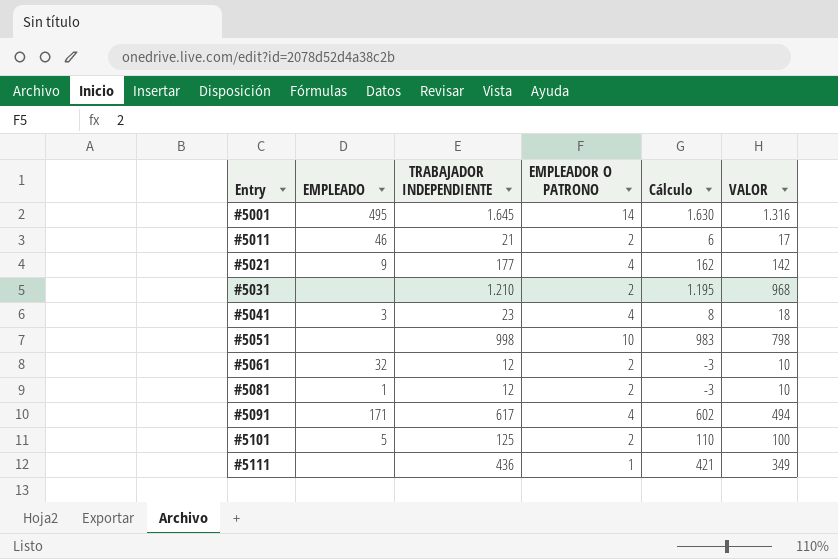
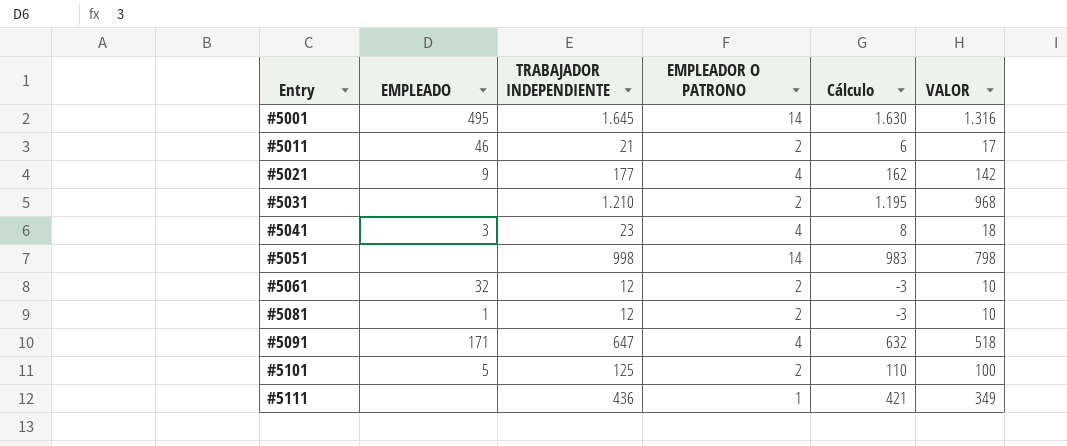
#5051 | EMPLEADOR O PATRONO: 10 -> 14
#5091 | TRABAJADOR INDEPENDIENTE: 617 -> 647
#5091 | Cálculo: 602 -> 632
#5091 | VALOR: 494 -> 518

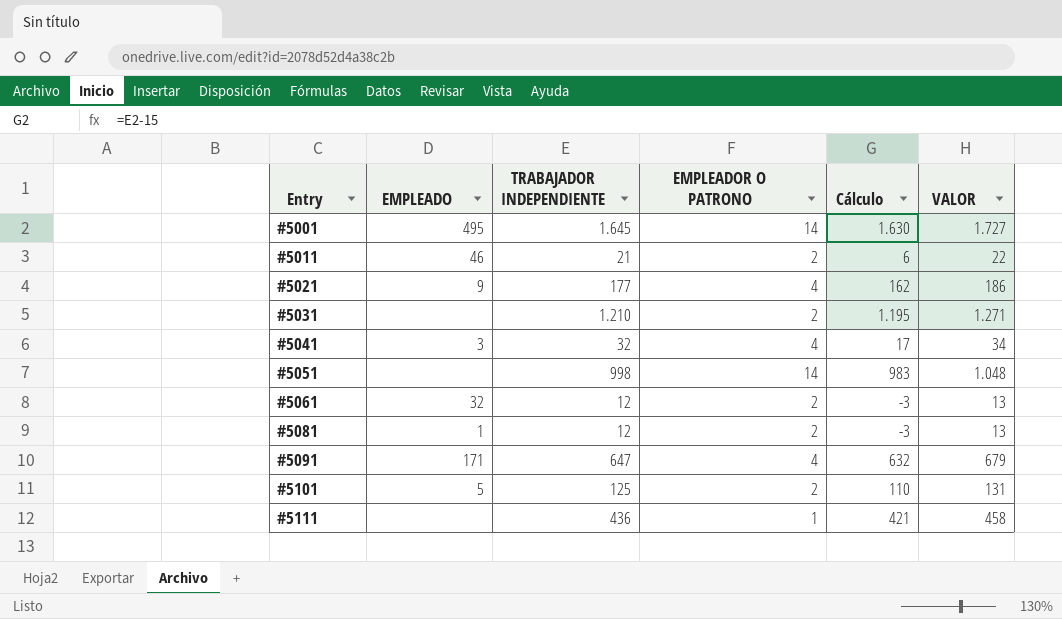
column VALOR | formula: [TRABAJADOR INDEPENDIENTE] * 0,8 -> [TRABAJADOR INDEPENDIENTE] * 1,05
#5041 | TRABAJADOR INDEPENDIENTE: 23 -> 32
#5041 | Cálculo: 8 -> 17

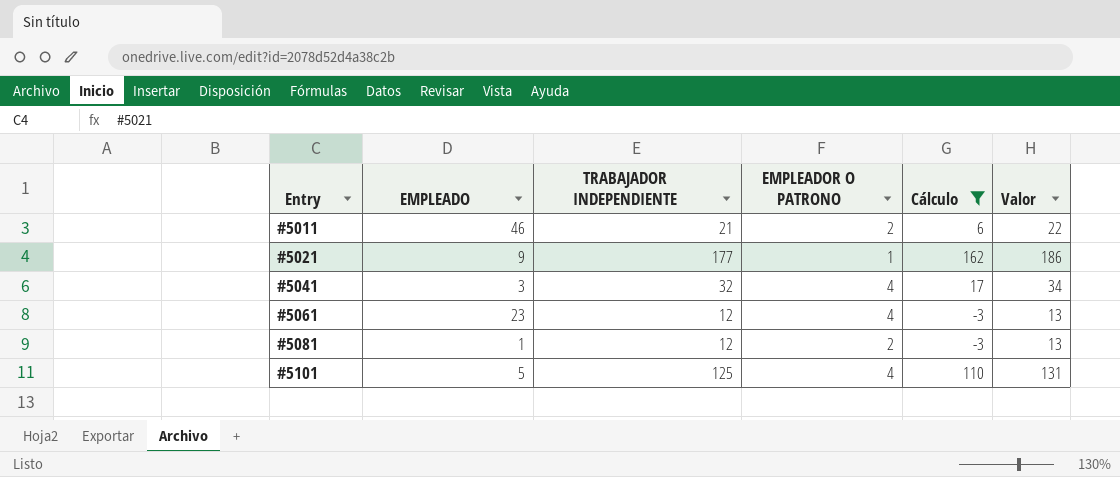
filter: none -> Cálculo <= 162
column name: VALOR -> Valor
#5021 | EMPLEADOR O PATRONO: 4 -> 1
#5061 | EMPLEADO: 32 -> 23
#5061 | EMPLEADOR O PATRONO: 2 -> 4
#5101 | EMPLEADOR O PATRONO: 2 -> 4

